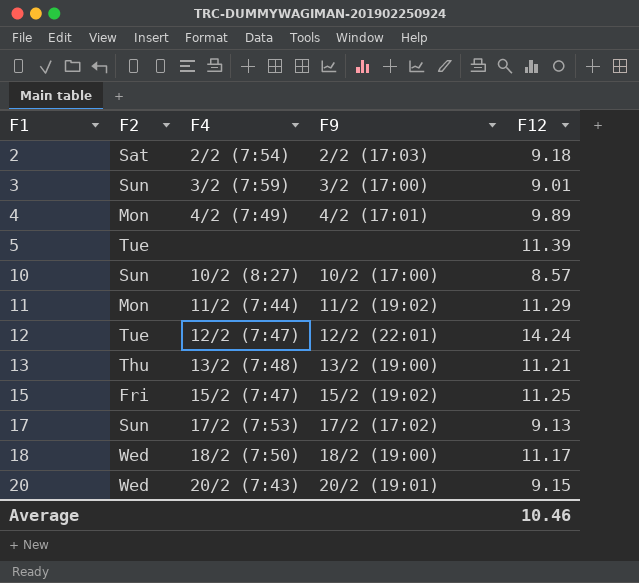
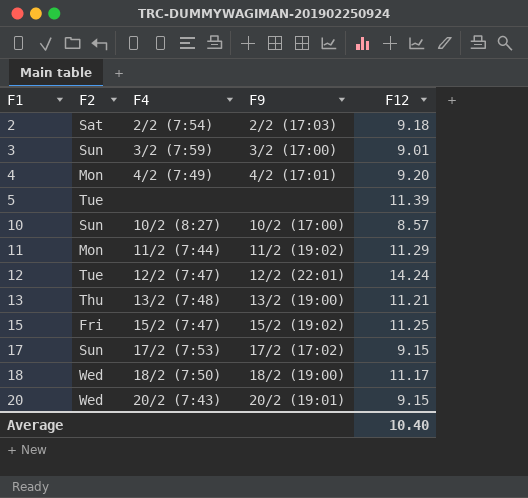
4 | F12: 9.89 -> 9.20
17 | F12: 9.13 -> 9.15
Average | F12: 10.46 -> 10.40

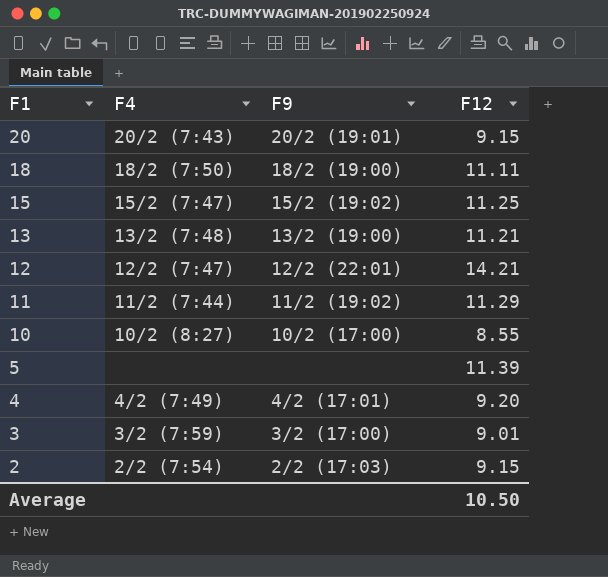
row order: F1 ascending -> F1 descending
column F2 | position: 2 -> none
row 17: Sun | 17/2 (7:53) | 17/2 (17:02) | 9.15 -> none
18 | F12: 11.17 -> 11.11
12 | F12: 14.24 -> 14.21
10 | F12: 8.57 -> 8.55
2 | F12: 9.18 -> 9.15
Average | F12: 10.40 -> 10.50

